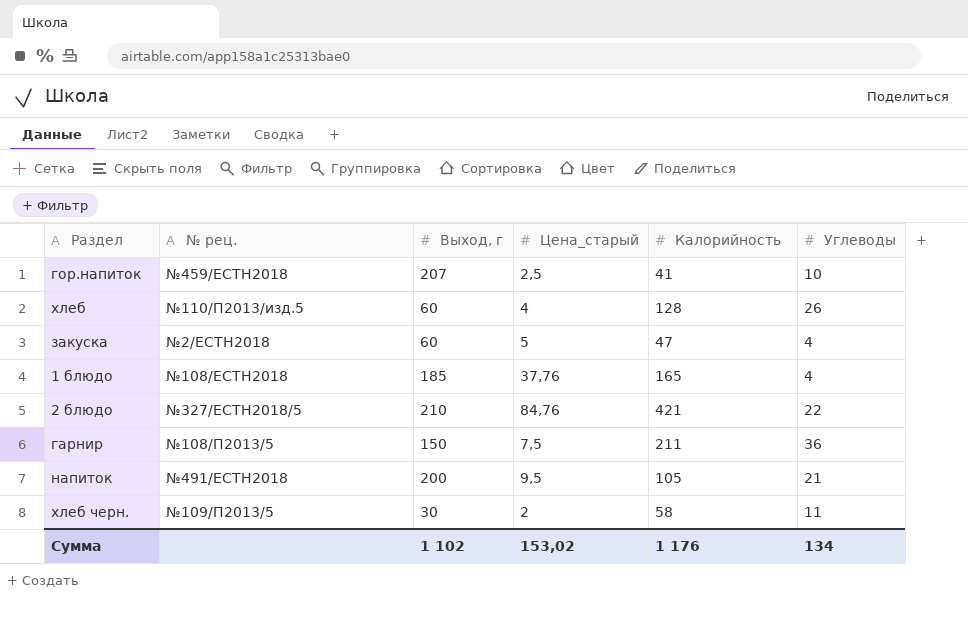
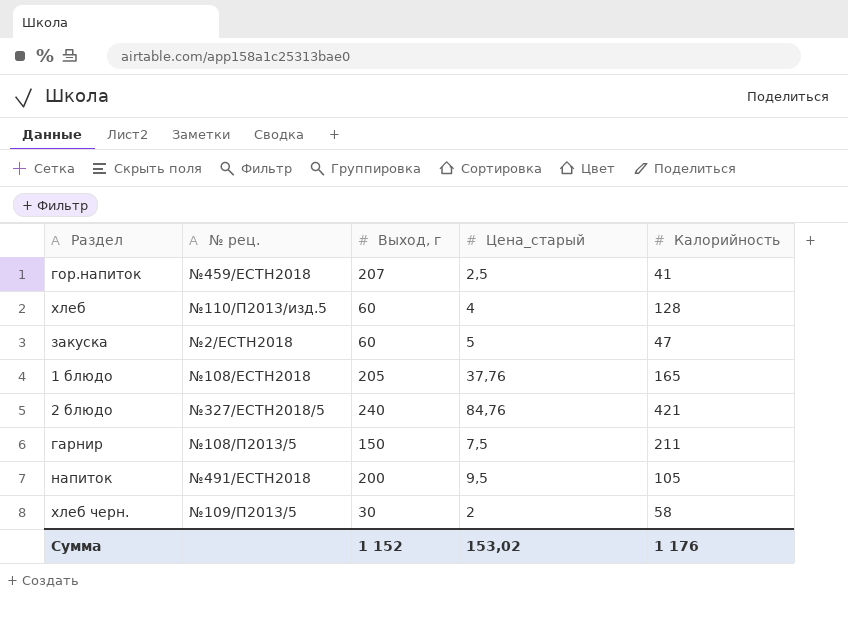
column Углеводы | position: 6 -> none
1 блюдо | Выход, г: 185 -> 205
2 блюдо | Выход, г: 210 -> 240
Сумма | Выход, г: 1 102 -> 1 152

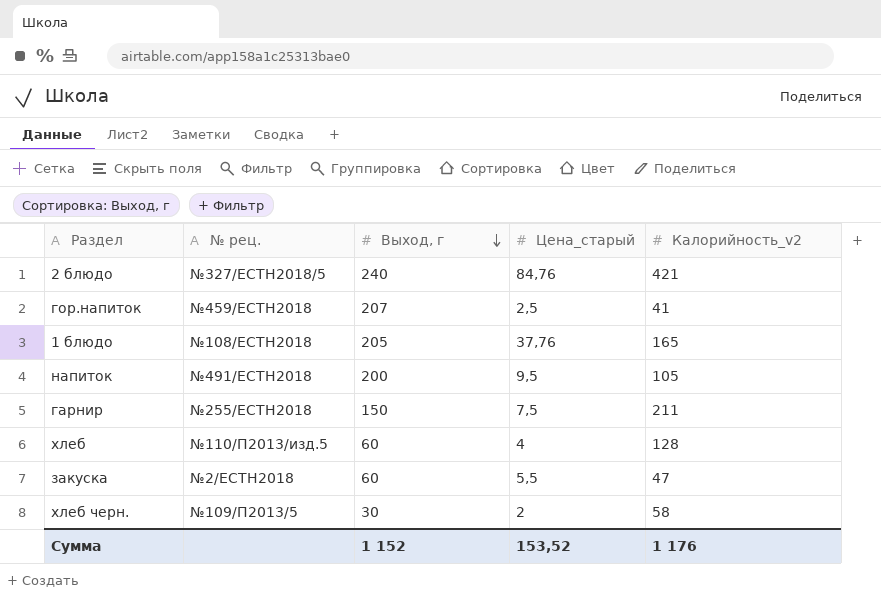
row order: none -> Выход, г descending
column name: Калорийность -> Калорийность_v2
гарнир | № рец.: №108/П2013/5 -> №255/ЕСТН2018
закуска | Цена_старый: 5 -> 5,5
Сумма | Цена_старый: 153,02 -> 153,52

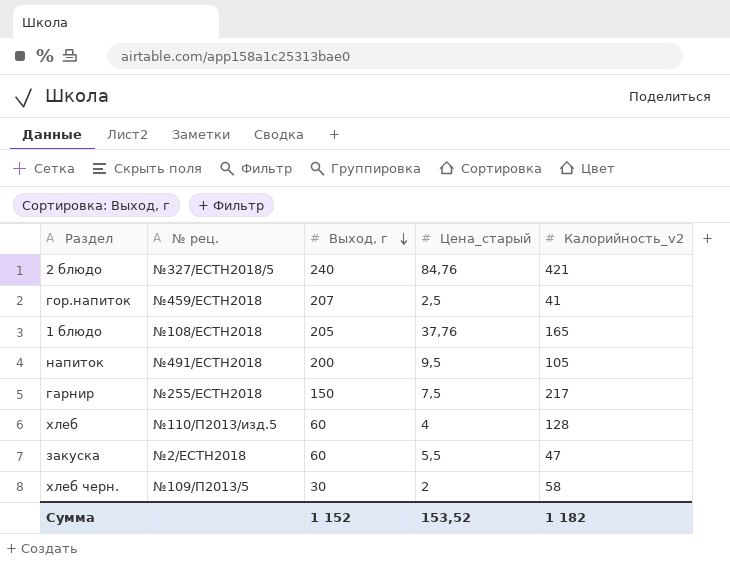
гарнир | Калорийность_v2: 211 -> 217
Сумма | Калорийность_v2: 1 176 -> 1 182

